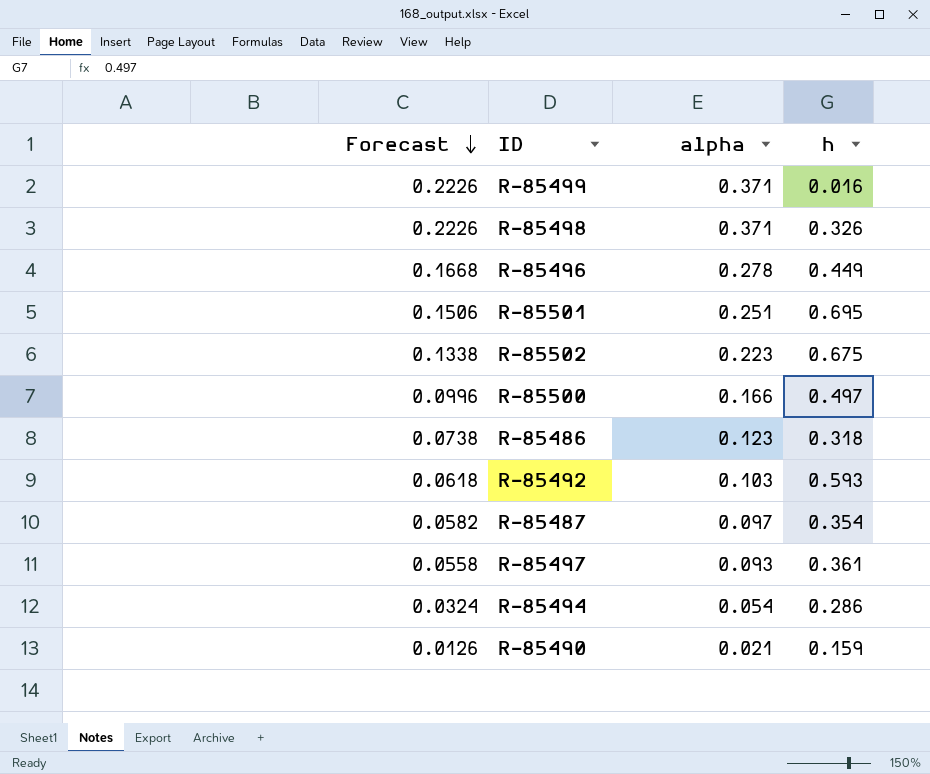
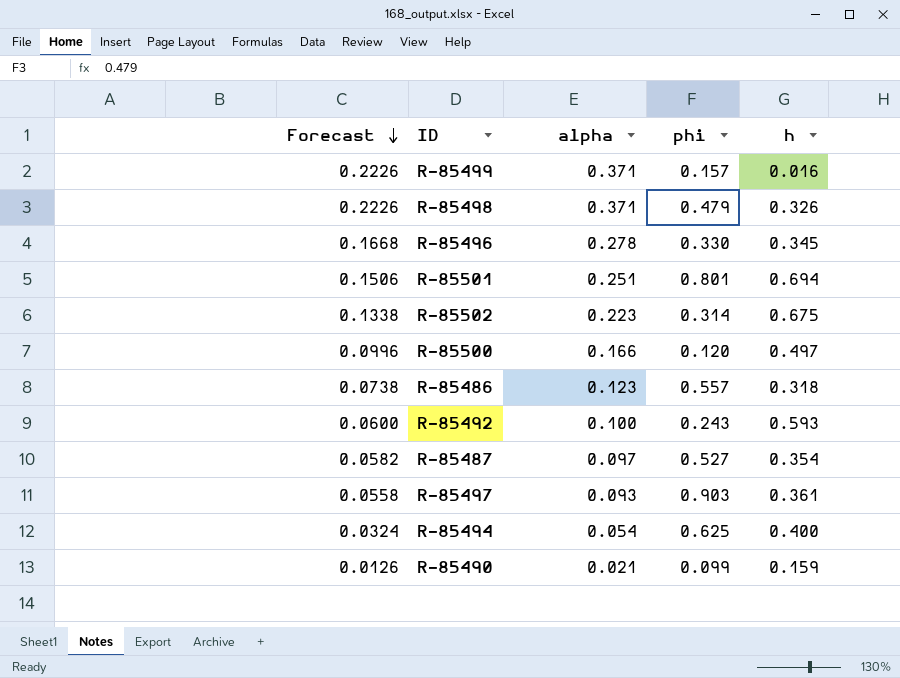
column phi | position: none -> 4
R-85496 | h: 0.449 -> 0.345
R-85501 | h: 0.695 -> 0.694
R-85492 | Forecast: 0.0618 -> 0.0600
R-85492 | alpha: 0.103 -> 0.100
R-85494 | h: 0.286 -> 0.400

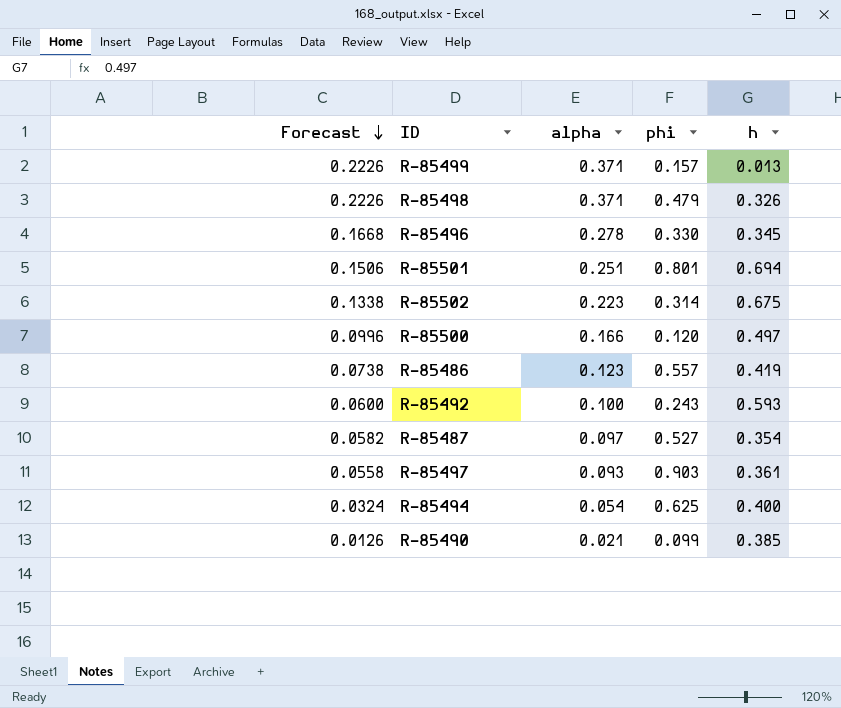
R-85499 | h: 0.016 -> 0.013
R-85486 | h: 0.318 -> 0.419
R-85490 | h: 0.159 -> 0.385

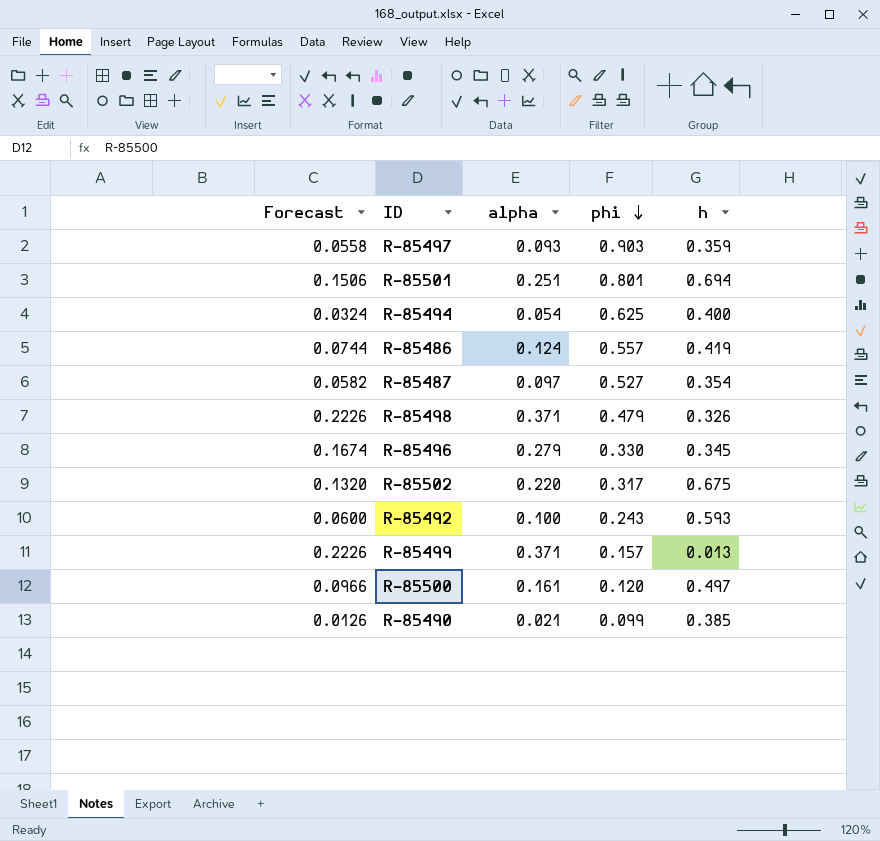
row order: Forecast descending -> phi descending
R-85497 | h: 0.361 -> 0.359
R-85486 | Forecast: 0.0738 -> 0.0744
R-85486 | alpha: 0.123 -> 0.124
R-85496 | Forecast: 0.1668 -> 0.1674
R-85496 | alpha: 0.278 -> 0.279
R-85502 | Forecast: 0.1338 -> 0.1320
R-85502 | alpha: 0.223 -> 0.220
R-85502 | phi: 0.314 -> 0.317
R-85500 | Forecast: 0.0996 -> 0.0966
R-85500 | alpha: 0.166 -> 0.161

